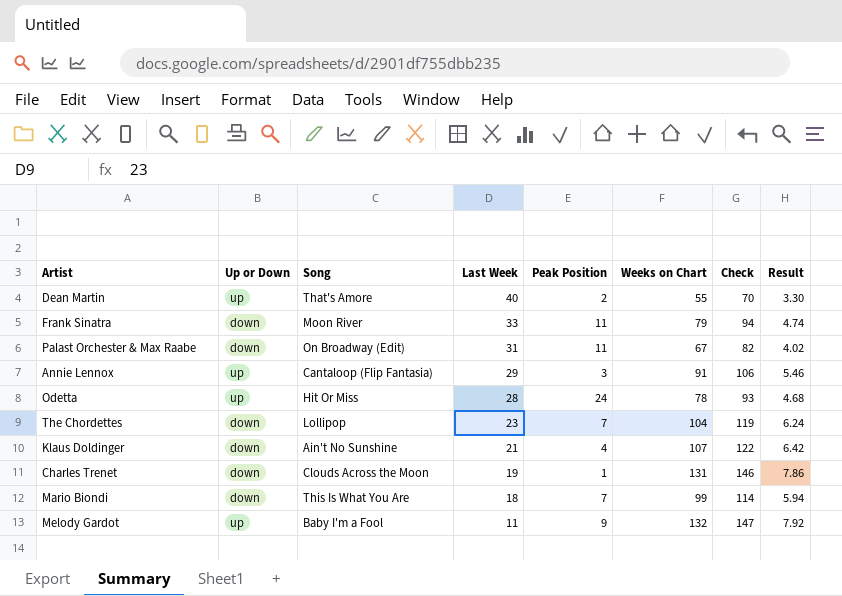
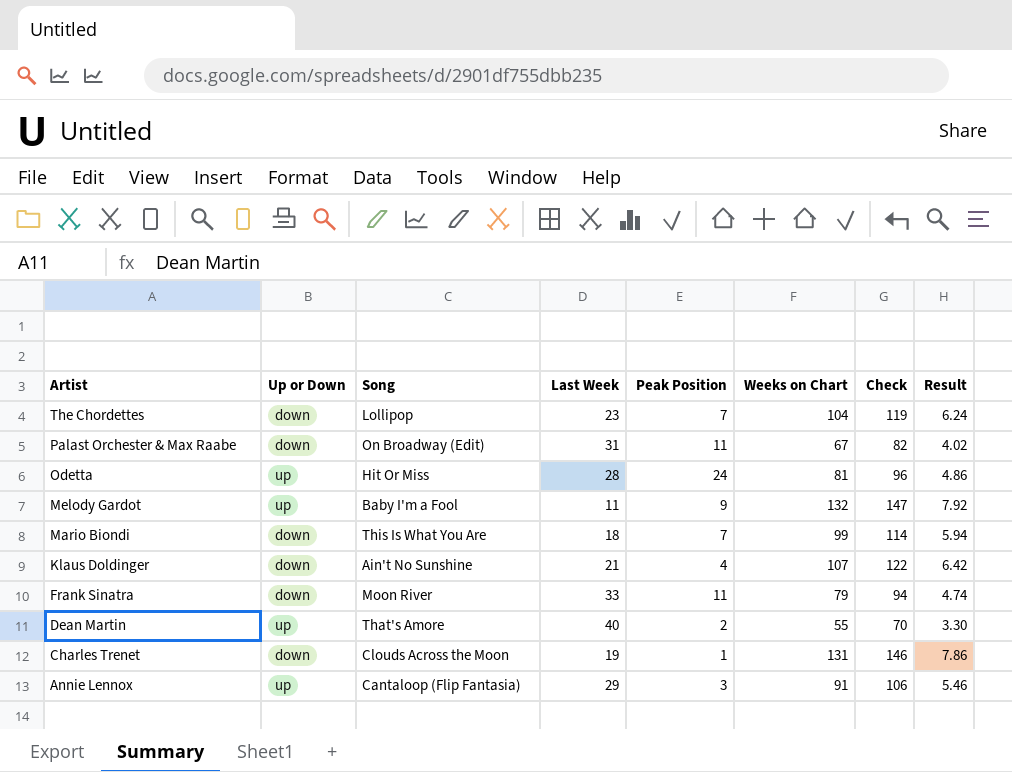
row order: Last Week descending -> Artist descending
Odetta | Weeks on Chart: 78 -> 81
Odetta | Check: 93 -> 96
Odetta | Result: 4.68 -> 4.86

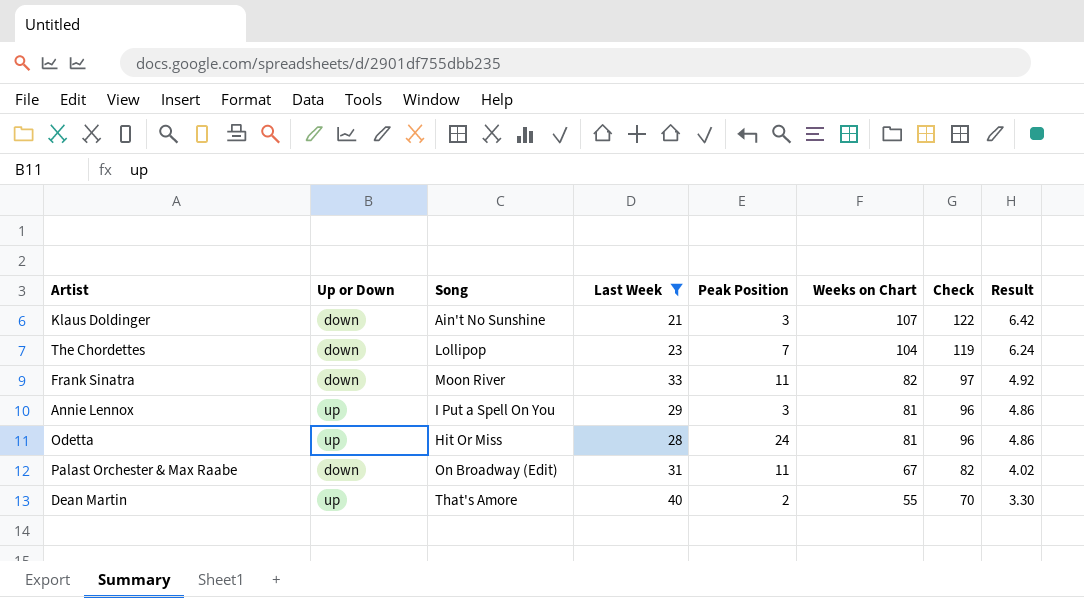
filter: none -> Last Week >= 21
row order: Artist descending -> Weeks on Chart descending
Klaus Doldinger | Peak Position: 4 -> 3
Frank Sinatra | Weeks on Chart: 79 -> 82
Frank Sinatra | Check: 94 -> 97
Frank Sinatra | Result: 4.74 -> 4.92
Annie Lennox | Song: Cantaloop (Flip Fantasia) -> I Put a Spell On You
Annie Lennox | Weeks on Chart: 91 -> 81
Annie Lennox | Check: 106 -> 96
Annie Lennox | Result: 5.46 -> 4.86

